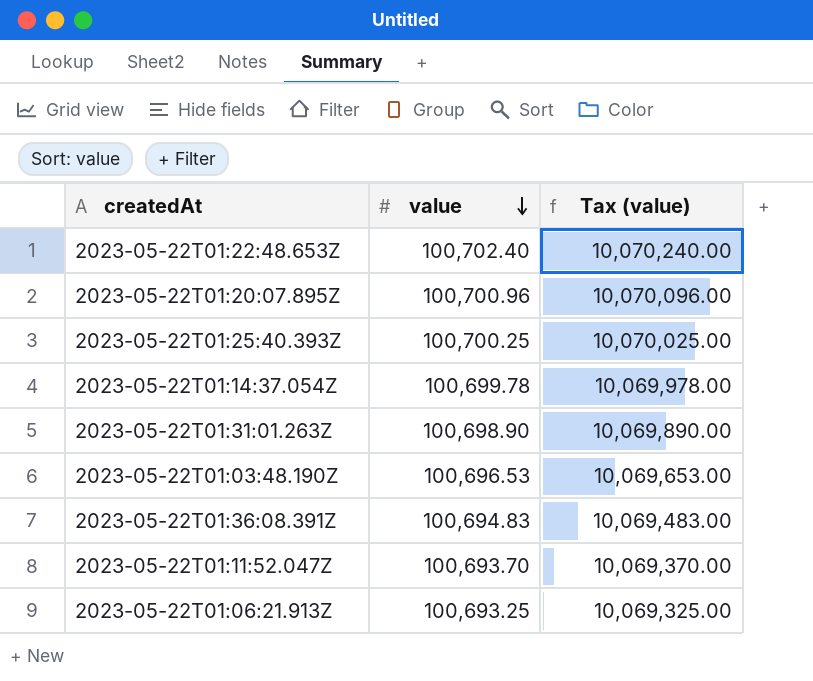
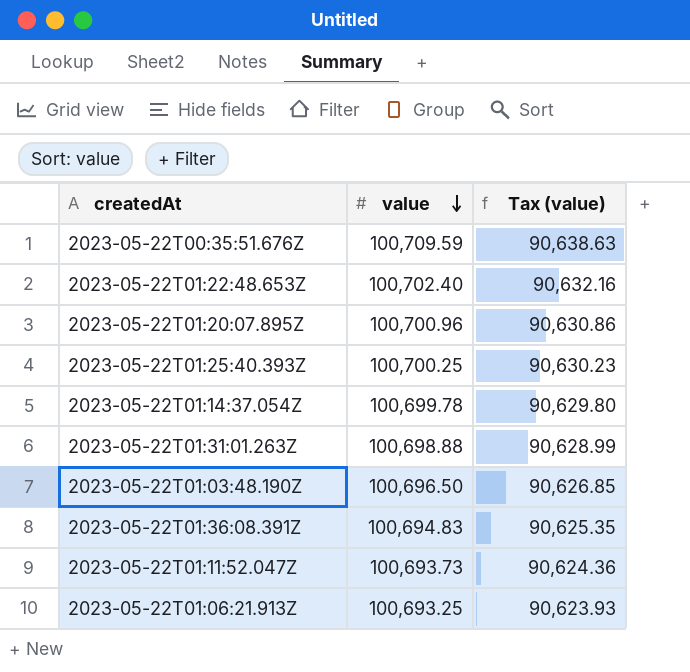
column Tax (value) | formula: [value] * 100 -> [value] * 0.9
row 2023-05-22T00:35:51.676Z: none -> 100,709.59 | 90,638.63
2023-05-22T01:31:01.263Z | value: 100,698.90 -> 100,698.88
2023-05-22T01:03:48.190Z | value: 100,696.53 -> 100,696.50
2023-05-22T01:11:52.047Z | value: 100,693.70 -> 100,693.73

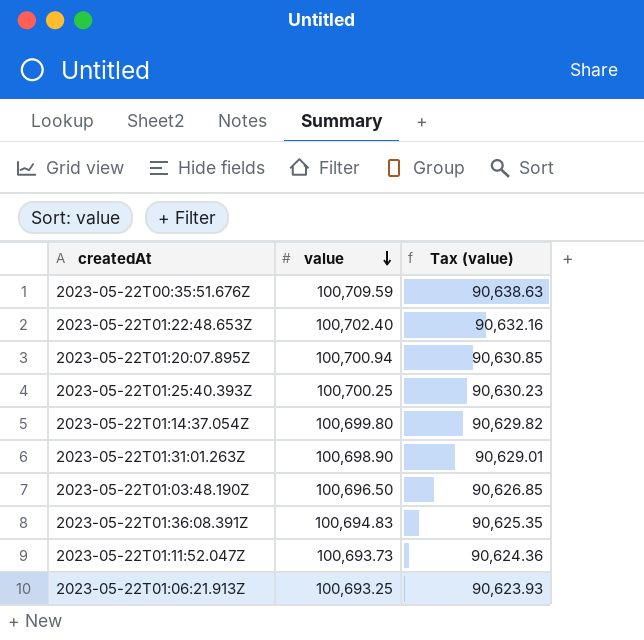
2023-05-22T01:20:07.895Z | value: 100,700.96 -> 100,700.94
2023-05-22T01:20:07.895Z | Tax (value): 90,630.86 -> 90,630.85
2023-05-22T01:14:37.054Z | value: 100,699.78 -> 100,699.80
2023-05-22T01:14:37.054Z | Tax (value): 90,629.80 -> 90,629.82
2023-05-22T01:31:01.263Z | value: 100,698.88 -> 100,698.90
2023-05-22T01:31:01.263Z | Tax (value): 90,628.99 -> 90,629.01

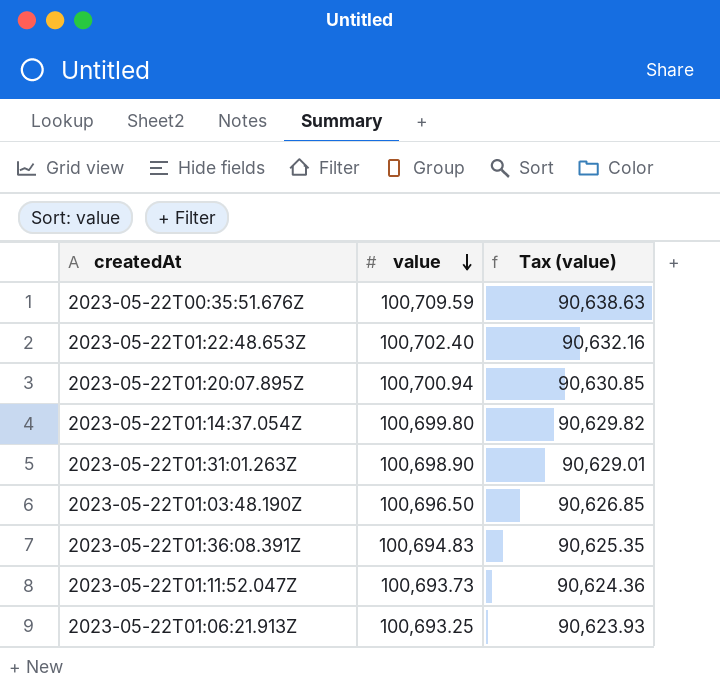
row 2023-05-22T01:25:40.393Z: 100,700.25 | 90,630.23 -> none

